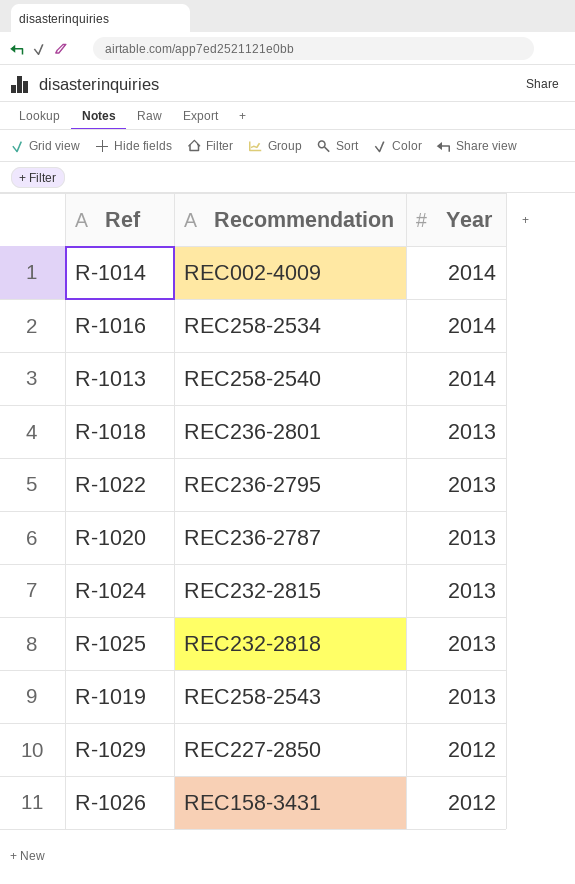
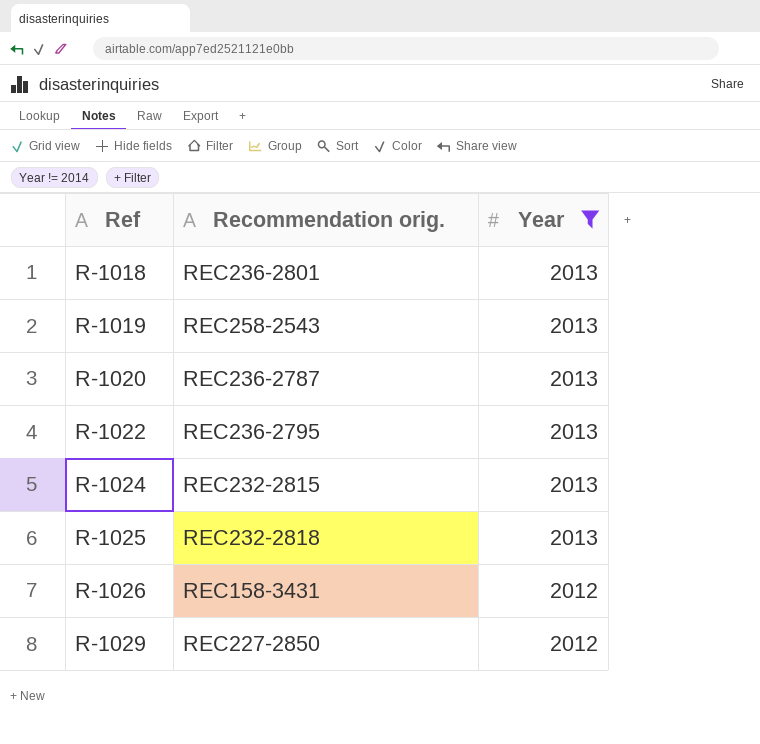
filter: none -> Year != 2014
row order: Year descending -> Ref ascending
column name: Recommendation -> Recommendation orig.

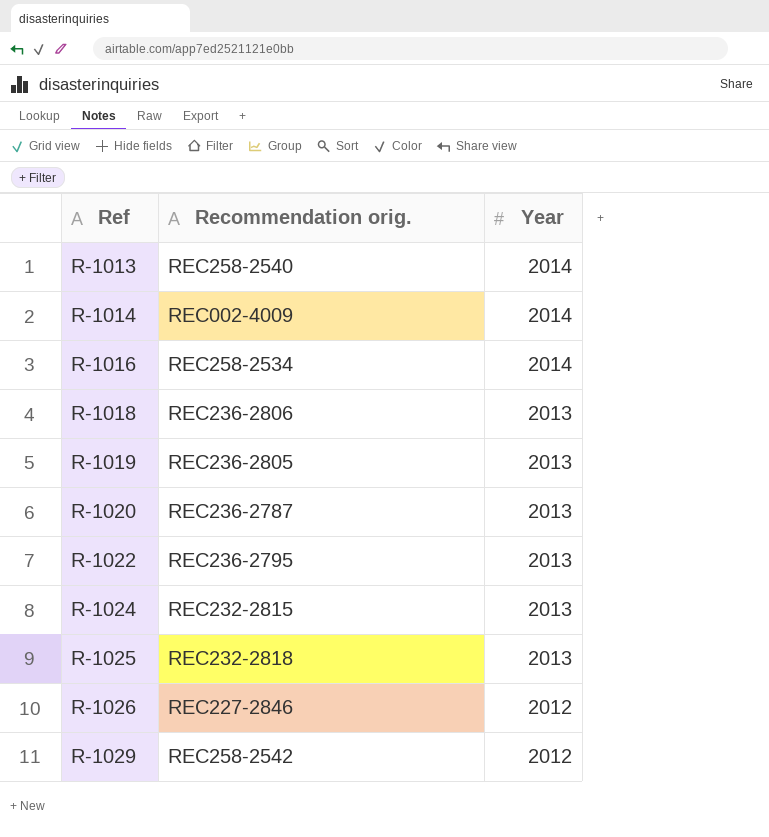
filter: Year != 2014 -> none
R-1018 | Recommendation orig.: REC236-2801 -> REC236-2806
R-1019 | Recommendation orig.: REC258-2543 -> REC236-2805
R-1026 | Recommendation orig.: REC158-3431 -> REC227-2846
R-1029 | Recommendation orig.: REC227-2850 -> REC258-2542

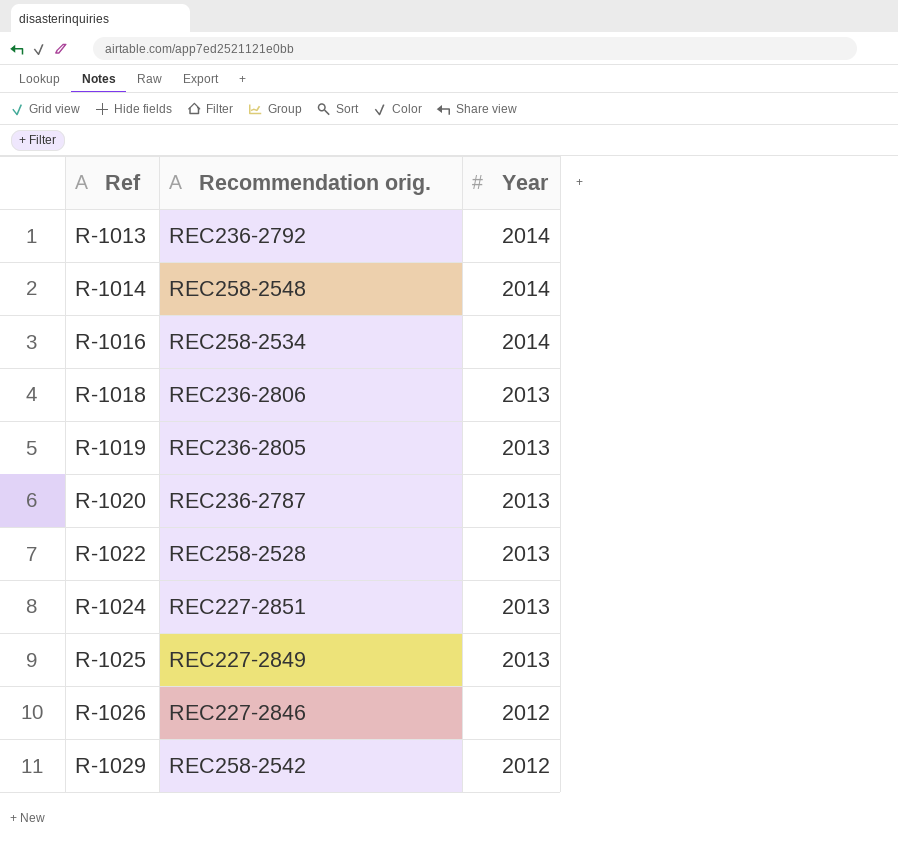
R-1013 | Recommendation orig.: REC258-2540 -> REC236-2792
R-1014 | Recommendation orig.: REC002-4009 -> REC258-2548
R-1022 | Recommendation orig.: REC236-2795 -> REC258-2528
R-1024 | Recommendation orig.: REC232-2815 -> REC227-2851
R-1025 | Recommendation orig.: REC232-2818 -> REC227-2849

